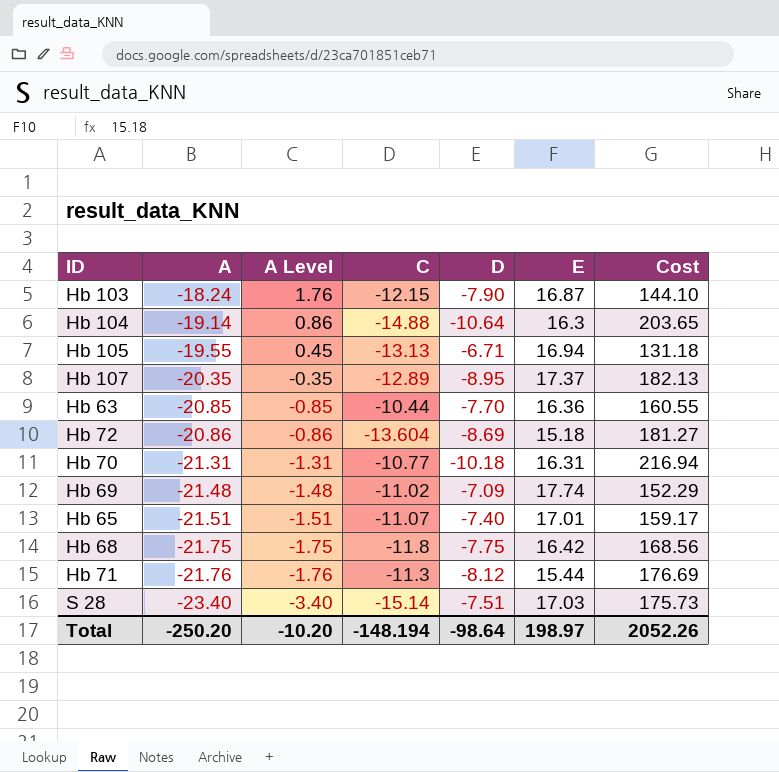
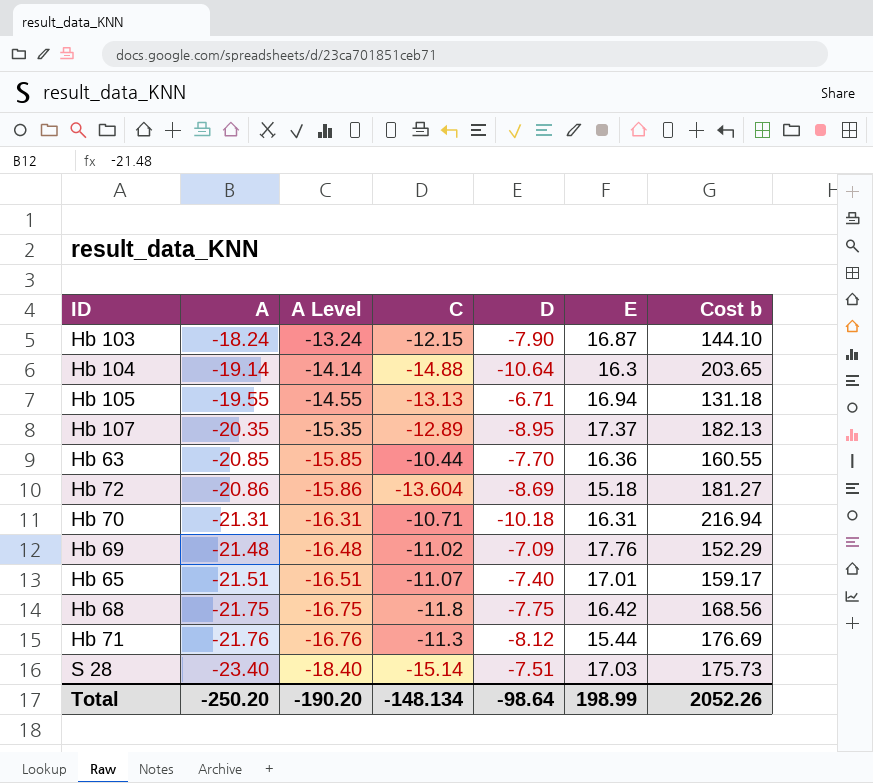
column A Level | formula: [A] + 20 -> [A] + 5
column name: Cost -> Cost b
Hb 70 | C: -10.77 -> -10.71
Hb 69 | E: 17.74 -> 17.76
Total | A Level: -10.20 -> -190.20
Total | C: -148.194 -> -148.134
Total | E: 198.97 -> 198.99

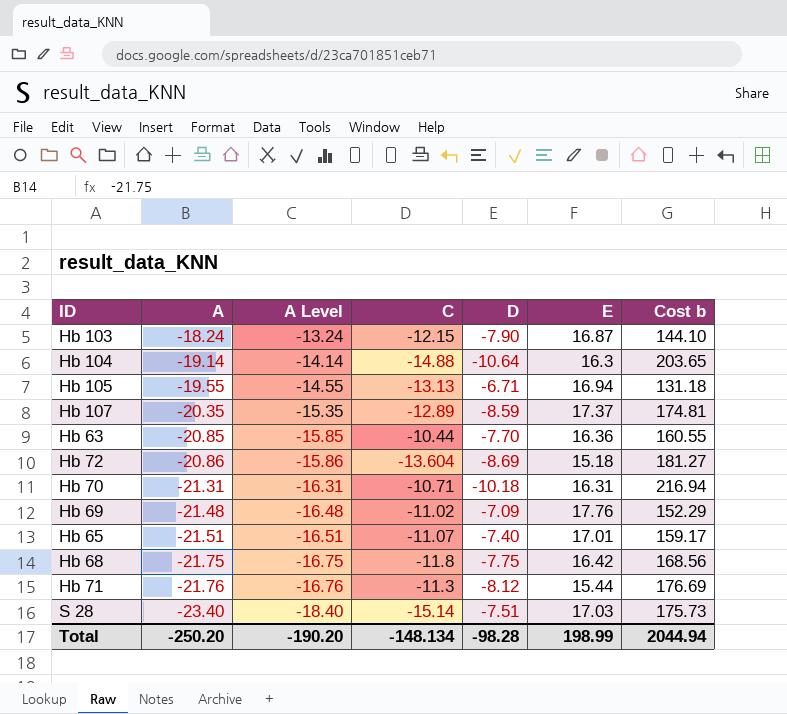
Hb 107 | D: -8.95 -> -8.59
Hb 107 | Cost b: 182.13 -> 174.81
Total | D: -98.64 -> -98.28
Total | Cost b: 2052.26 -> 2044.94

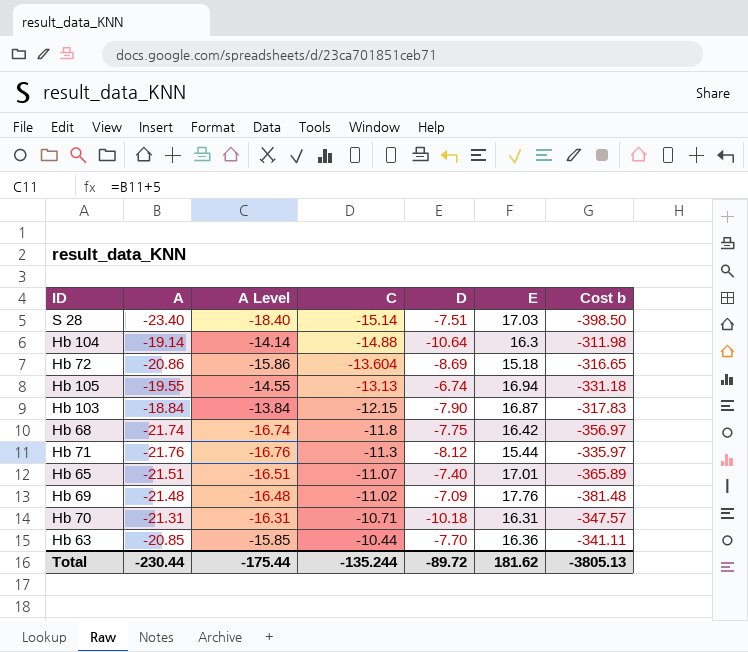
row order: A descending -> C ascending
column Cost b | formula: [A] * [D] -> [A] * [E]
row Hb 107: -20.35 | -15.35 | -12.89 | -8.59 | 17.37 | 174.81 -> none
Hb 105 | D: -6.71 -> -6.74
Hb 103 | A: -18.24 -> -18.84
Hb 103 | A Level: -13.24 -> -13.84
Hb 68 | A: -21.75 -> -21.74
Hb 68 | A Level: -16.75 -> -16.74
Total | A: -250.20 -> -230.44
Total | A Level: -190.20 -> -175.44
Total | C: -148.134 -> -135.244
Total | D: -98.28 -> -89.72
Total | E: 198.99 -> 181.62
Total | Cost b: 2044.94 -> -3805.13

